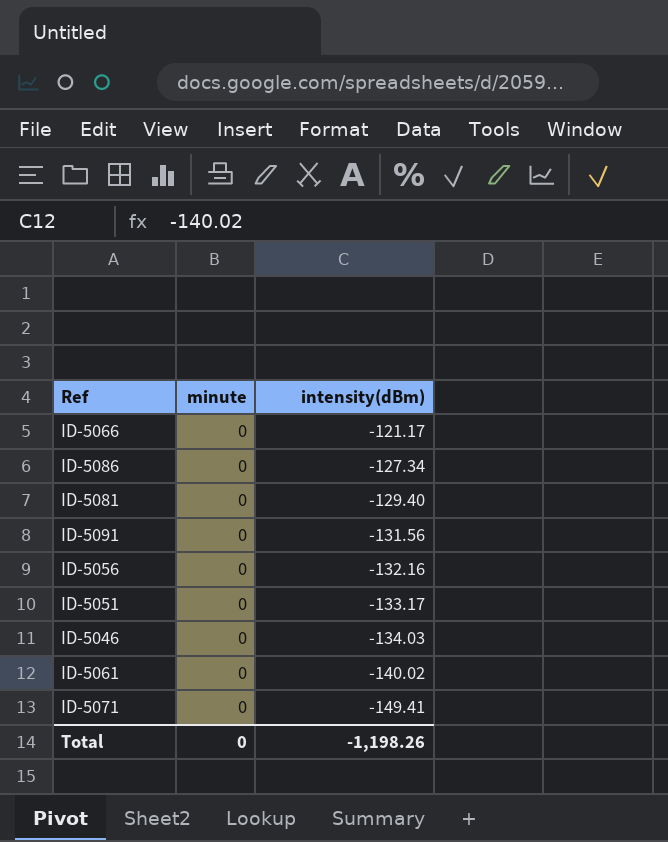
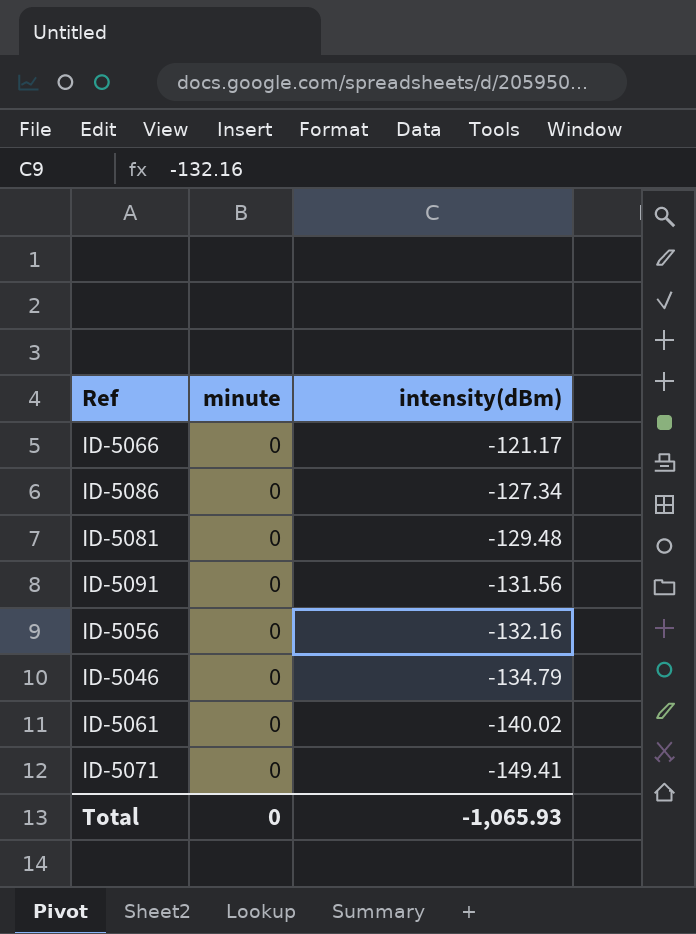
row ID-5051: 0 | -133.17 -> none
ID-5081 | intensity(dBm): -129.40 -> -129.48
ID-5046 | intensity(dBm): -134.03 -> -134.79
Total | intensity(dBm): -1,198.26 -> -1,065.93

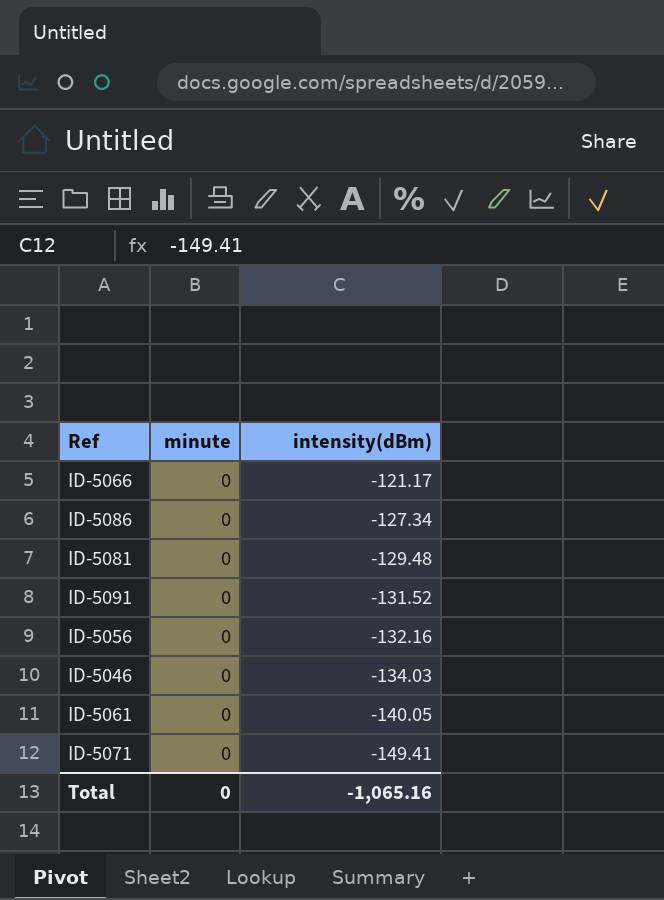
ID-5091 | intensity(dBm): -131.56 -> -131.52
ID-5046 | intensity(dBm): -134.79 -> -134.03
ID-5061 | intensity(dBm): -140.02 -> -140.05
Total | intensity(dBm): -1,065.93 -> -1,065.16

